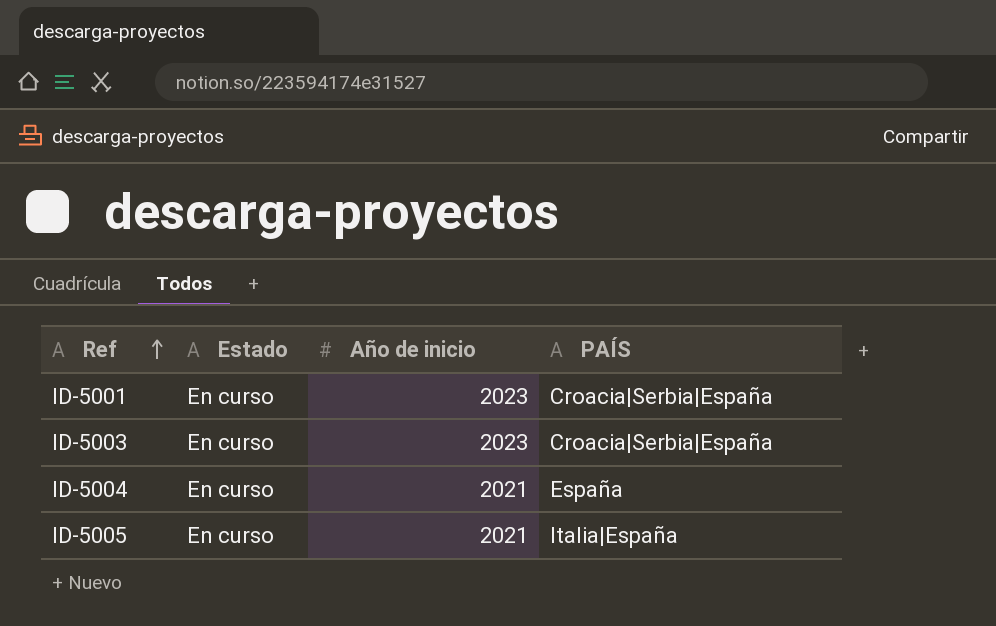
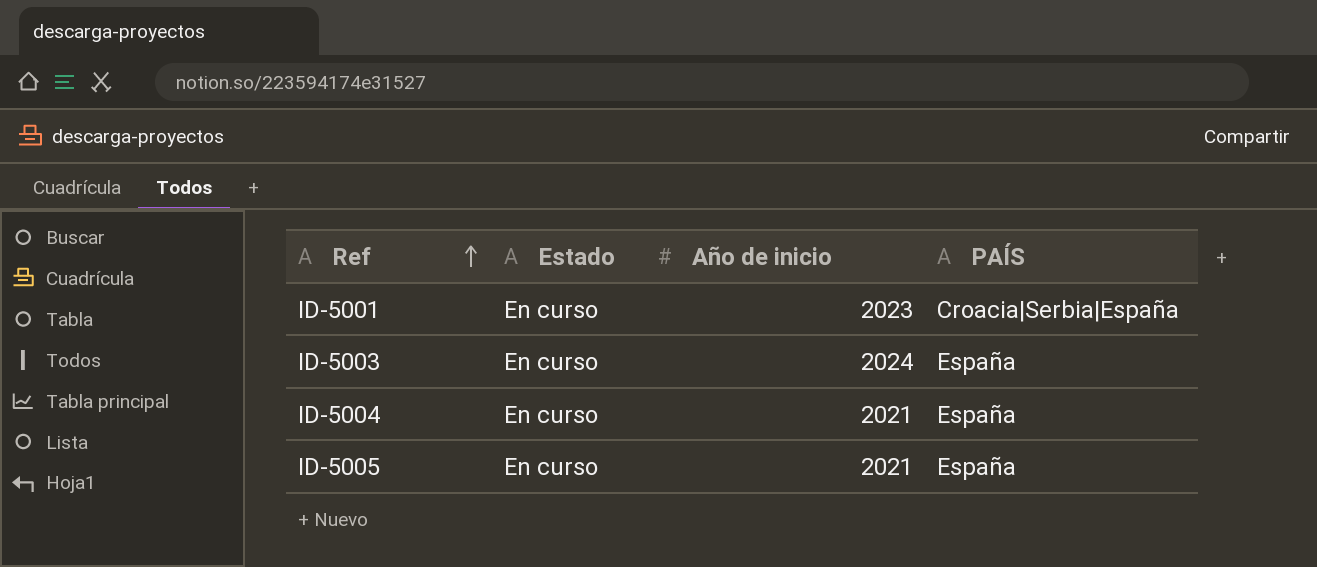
ID-5003 | Año de inicio: 2023 -> 2024
ID-5003 | PAÍS: Croacia|Serbia|España -> España
ID-5005 | PAÍS: Italia|España -> España

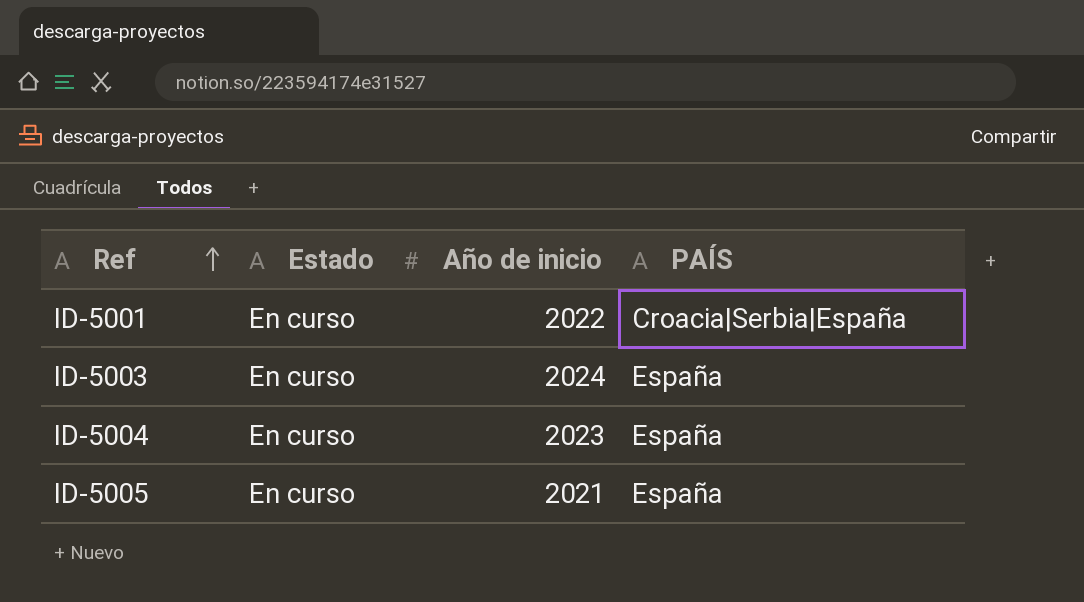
ID-5001 | Año de inicio: 2023 -> 2022
ID-5004 | Año de inicio: 2021 -> 2023

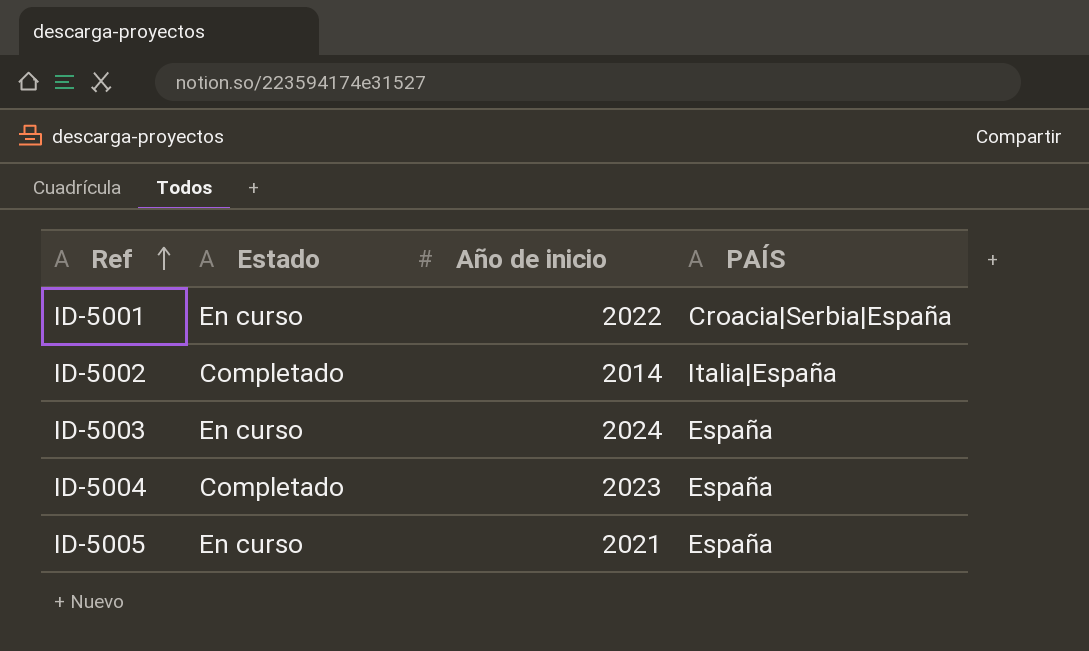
row ID-5002: none -> Completado | 2014 | Italia|España
ID-5004 | Estado: En curso -> Completado

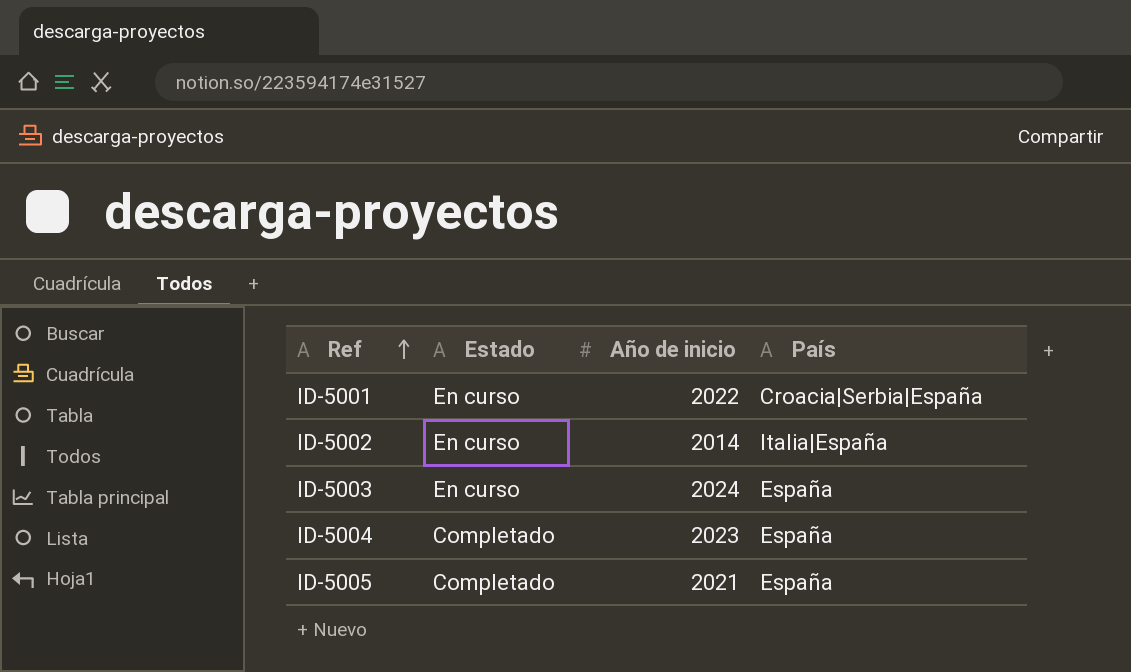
column name: PAÍS -> País
ID-5002 | Estado: Completado -> En curso
ID-5005 | Estado: En curso -> Completado

